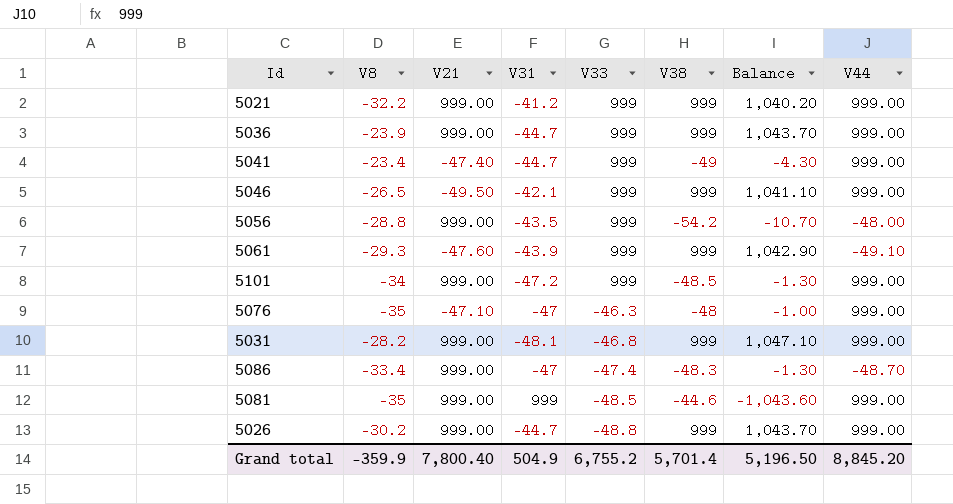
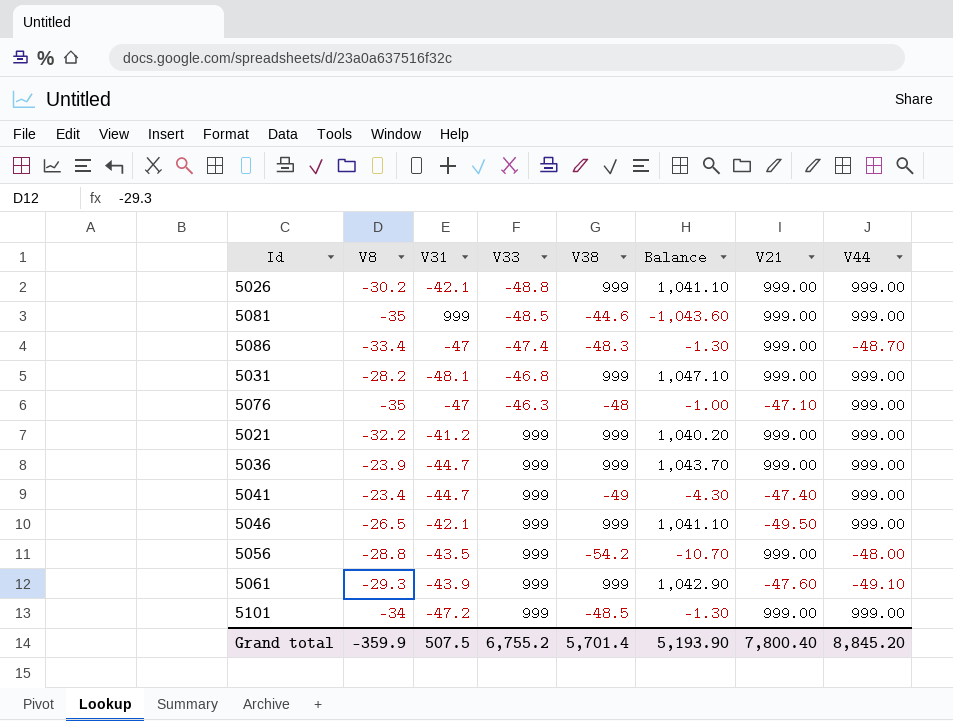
row order: V33 descending -> V33 ascending
column V21 | position: 3 -> 7
5026 | V31: -44.7 -> -42.1
5026 | Balance: 1,043.70 -> 1,041.10
Grand total | V31: 504.9 -> 507.5
Grand total | Balance: 5,196.50 -> 5,193.90

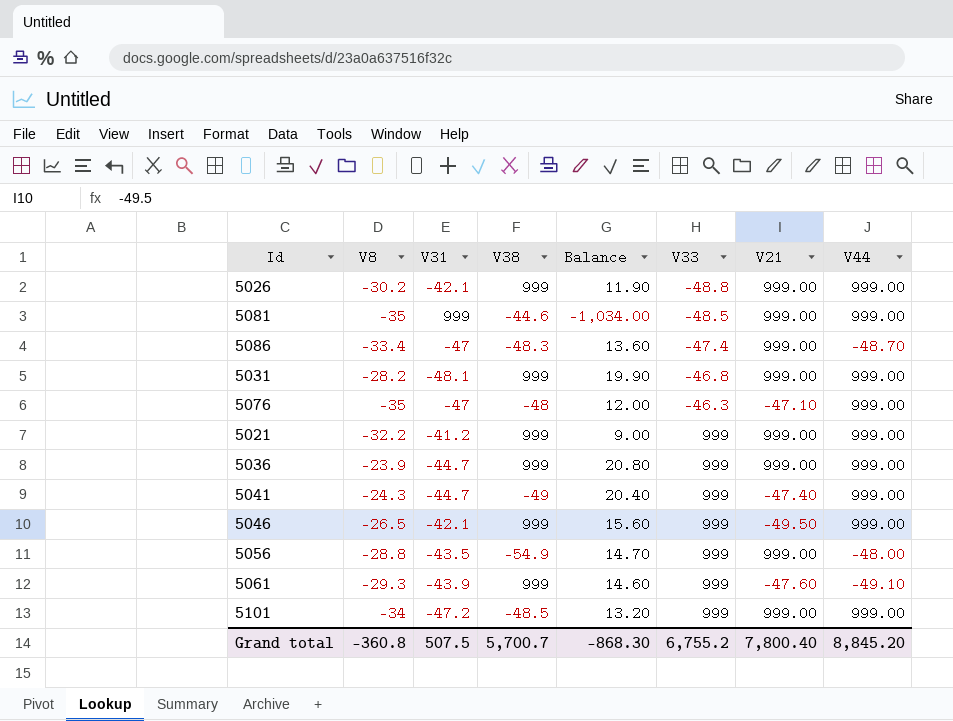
column Balance | formula: [V38] - [V31] -> [V8] - [V31]
column V33 | position: 4 -> 6
5041 | V8: -23.4 -> -24.3
5056 | V38: -54.2 -> -54.9
Grand total | V8: -359.9 -> -360.8
Grand total | V38: 5,701.4 -> 5,700.7
Grand total | Balance: 5,193.90 -> -868.30

